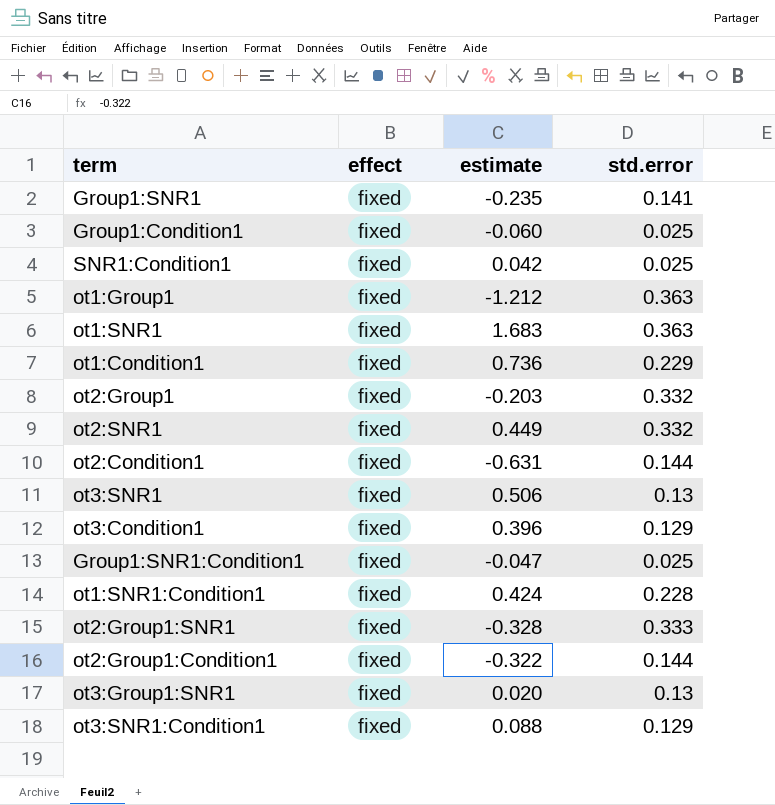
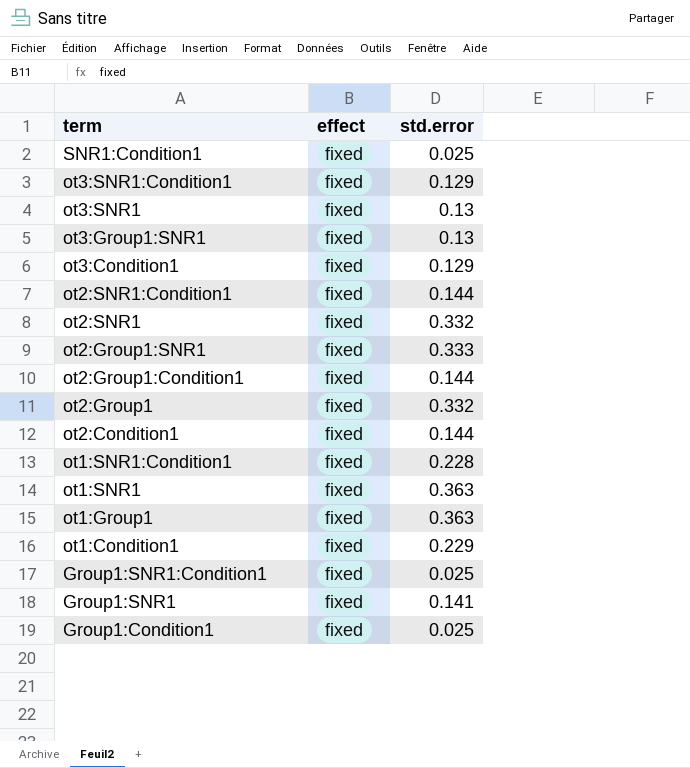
row order: none -> term descending
column estimate | position: 3 -> none
row ot2:SNR1:Condition1: none -> fixed | 0.144

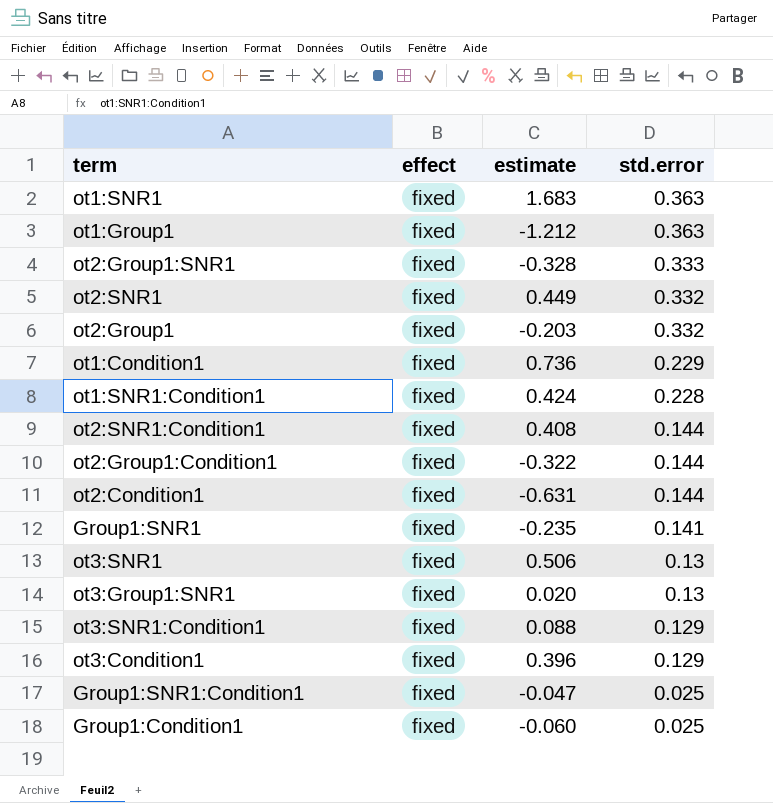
row order: term descending -> std.error descending
column estimate | position: none -> 3
row SNR1:Condition1: fixed | 0.025 -> none

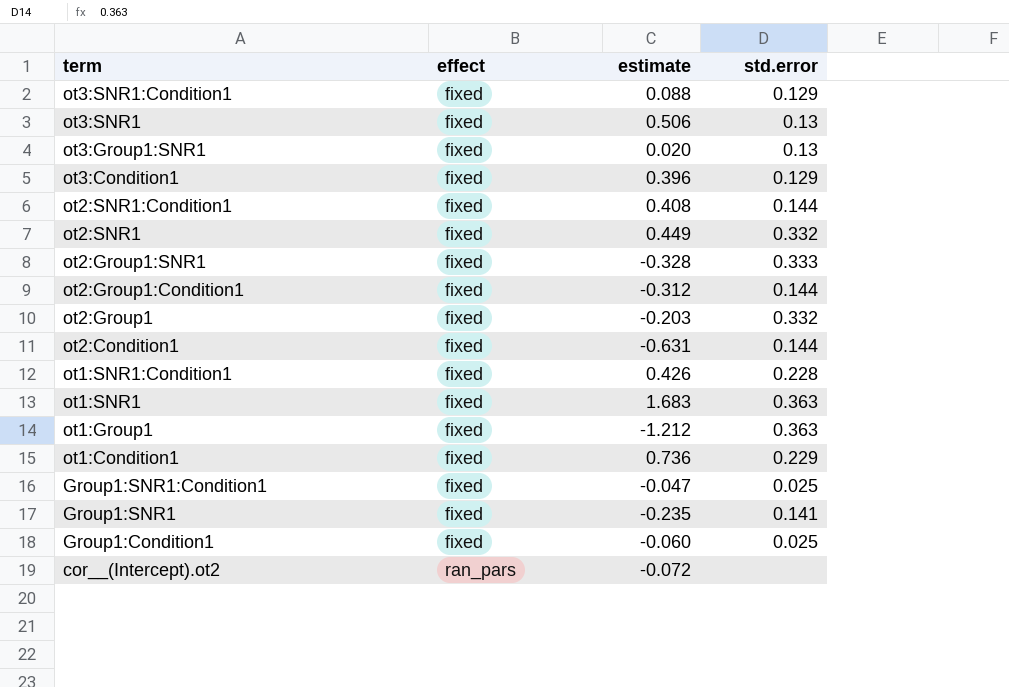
row order: std.error descending -> term descending
ot2:Group1:Condition1 | estimate: -0.322 -> -0.312
ot1:SNR1:Condition1 | estimate: 0.424 -> 0.426
row cor__(Intercept).ot2: none -> ran_pars | -0.072 | none

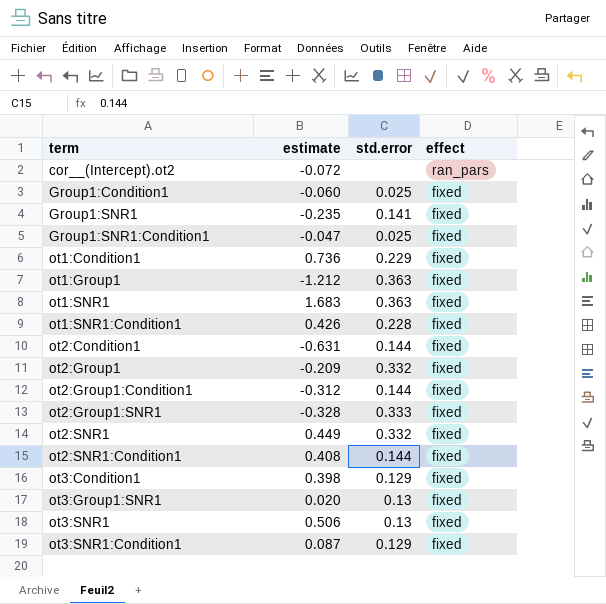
row order: term descending -> term ascending
column effect | position: 2 -> 4
ot2:Group1 | estimate: -0.203 -> -0.209
ot3:Condition1 | estimate: 0.396 -> 0.398
ot3:SNR1:Condition1 | estimate: 0.088 -> 0.087

